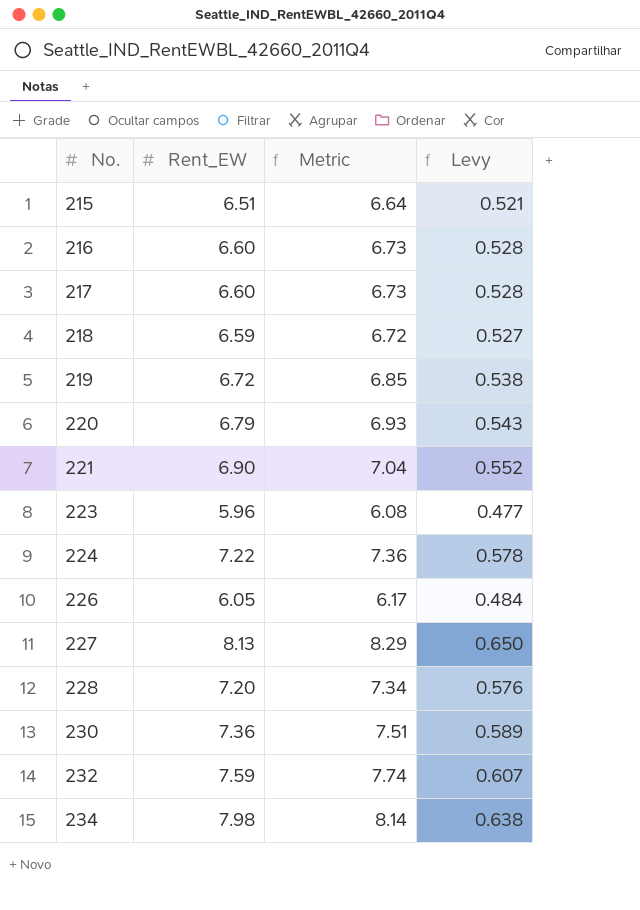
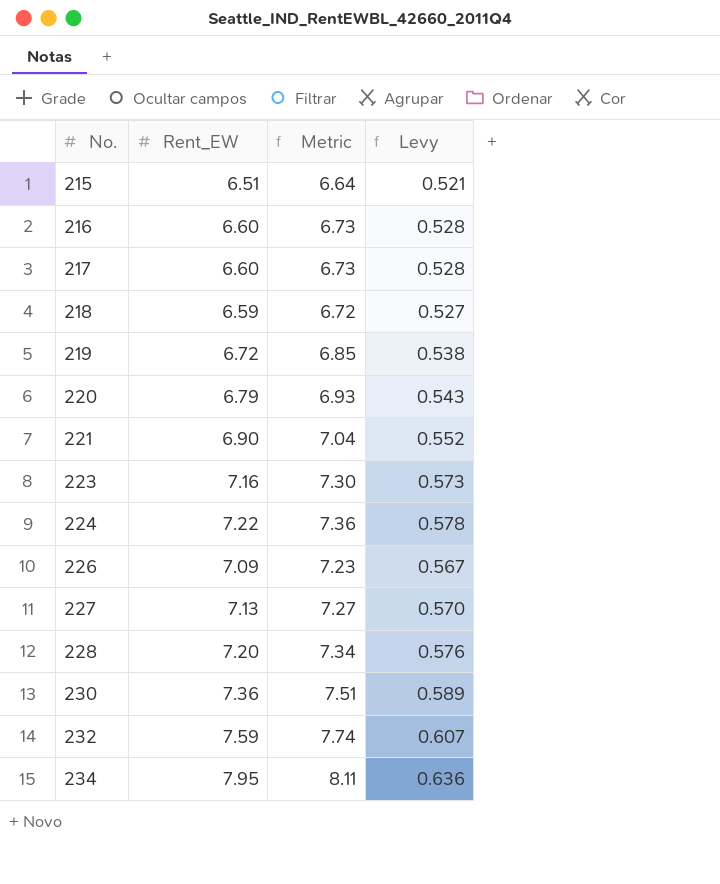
223 | Rent_EW: 5.96 -> 7.16
223 | Metric: 6.08 -> 7.30
223 | Levy: 0.477 -> 0.573
226 | Rent_EW: 6.05 -> 7.09
226 | Metric: 6.17 -> 7.23
226 | Levy: 0.484 -> 0.567
227 | Rent_EW: 8.13 -> 7.13
227 | Metric: 8.29 -> 7.27
227 | Levy: 0.650 -> 0.570
234 | Rent_EW: 7.98 -> 7.95
234 | Metric: 8.14 -> 8.11
234 | Levy: 0.638 -> 0.636

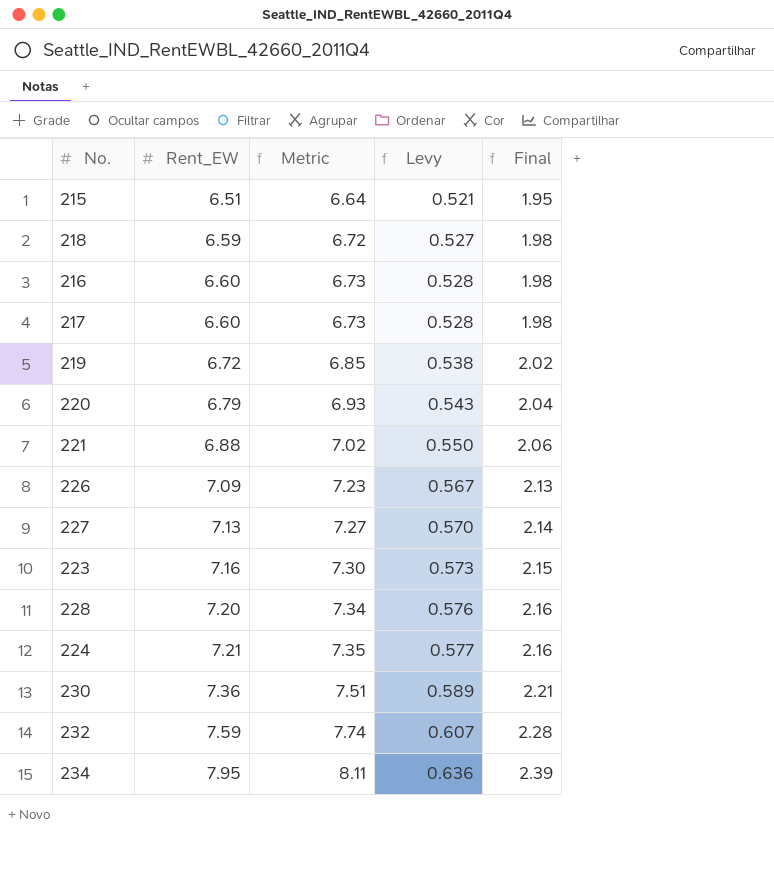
row order: No. ascending -> Rent_EW ascending
column Final | formula: none -> [Rent_EW] * 0.3
221 | Rent_EW: 6.90 -> 6.88
221 | Metric: 7.04 -> 7.02
221 | Levy: 0.552 -> 0.550
224 | Rent_EW: 7.22 -> 7.21
224 | Metric: 7.36 -> 7.35
224 | Levy: 0.578 -> 0.577

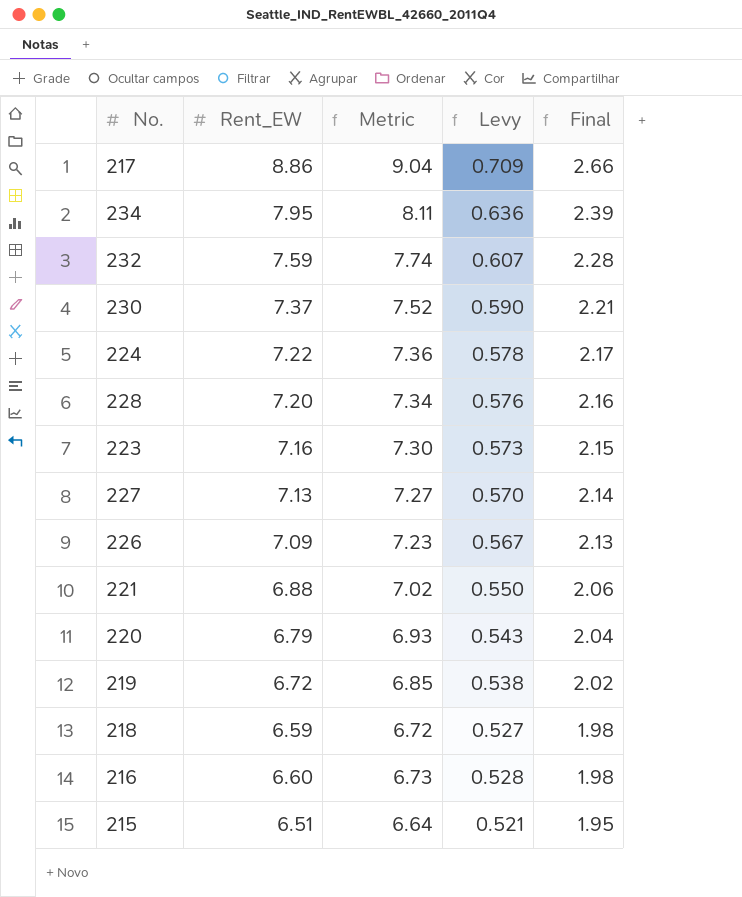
row order: Rent_EW ascending -> Final descending
217 | Rent_EW: 6.60 -> 8.86
217 | Metric: 6.73 -> 9.04
217 | Levy: 0.528 -> 0.709
217 | Final: 1.98 -> 2.66
230 | Rent_EW: 7.36 -> 7.37
230 | Metric: 7.51 -> 7.52
230 | Levy: 0.589 -> 0.590
224 | Rent_EW: 7.21 -> 7.22
224 | Metric: 7.35 -> 7.36
224 | Levy: 0.577 -> 0.578
224 | Final: 2.16 -> 2.17

